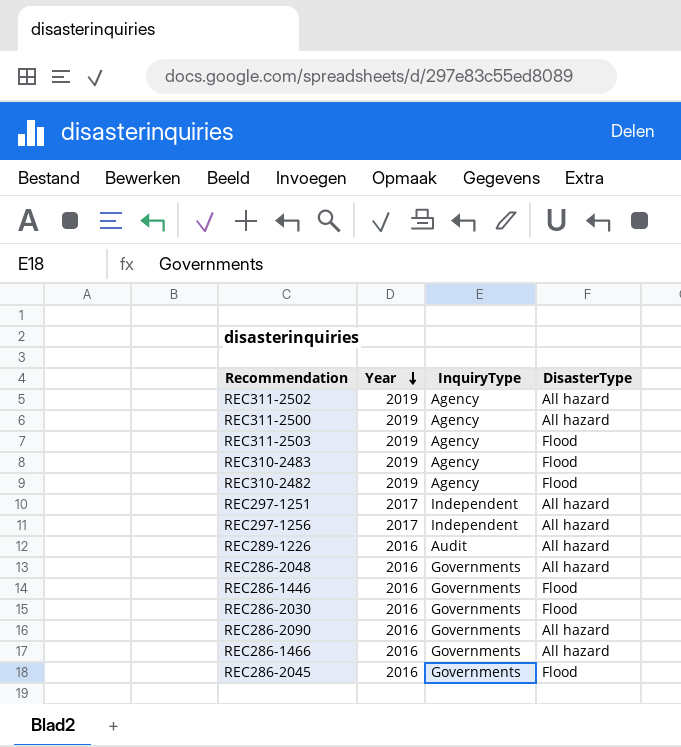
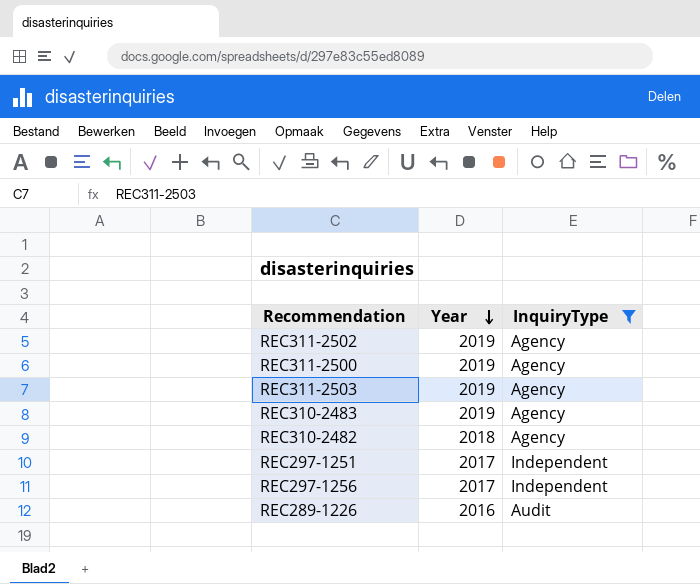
filter: none -> InquiryType != Governments
column DisasterType | position: 4 -> none
REC310-2482 | Year: 2019 -> 2018

